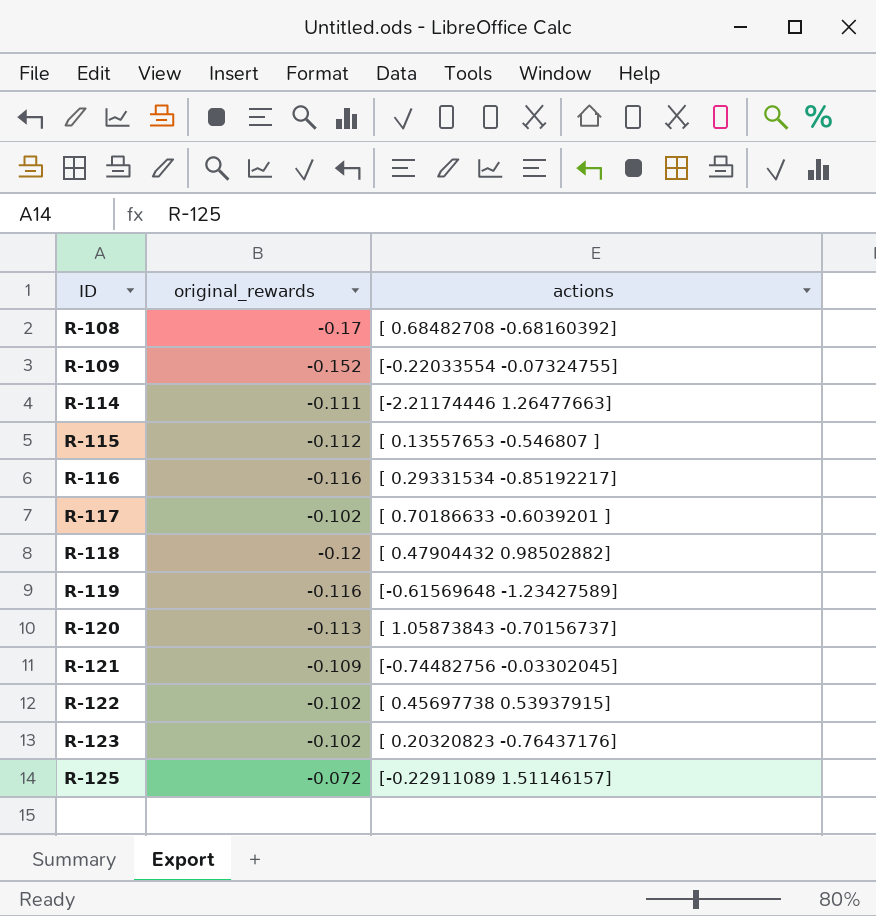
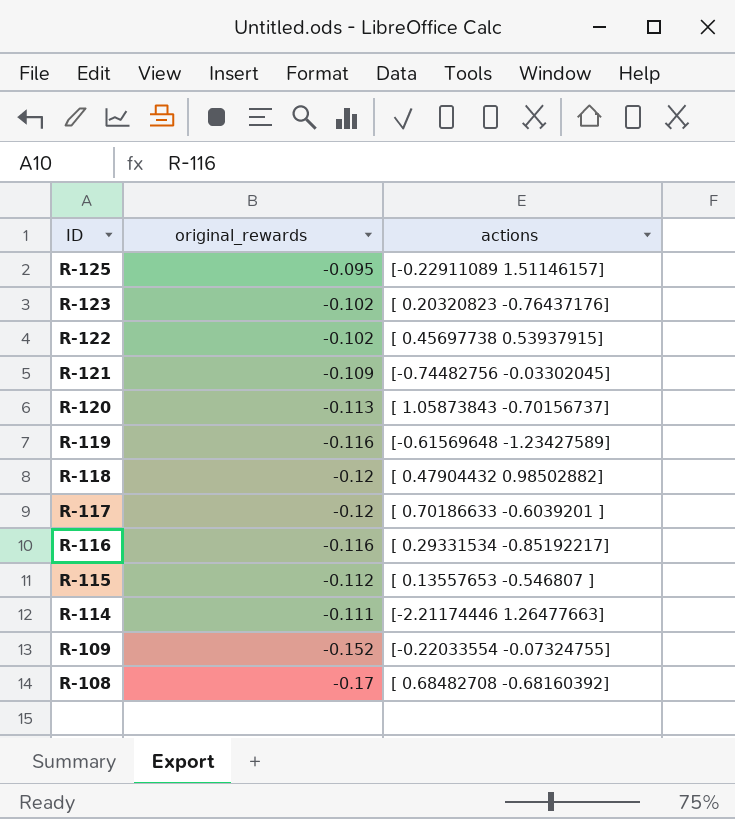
row order: ID ascending -> ID descending
R-125 | original_rewards: -0.072 -> -0.095
R-117 | original_rewards: -0.102 -> -0.12

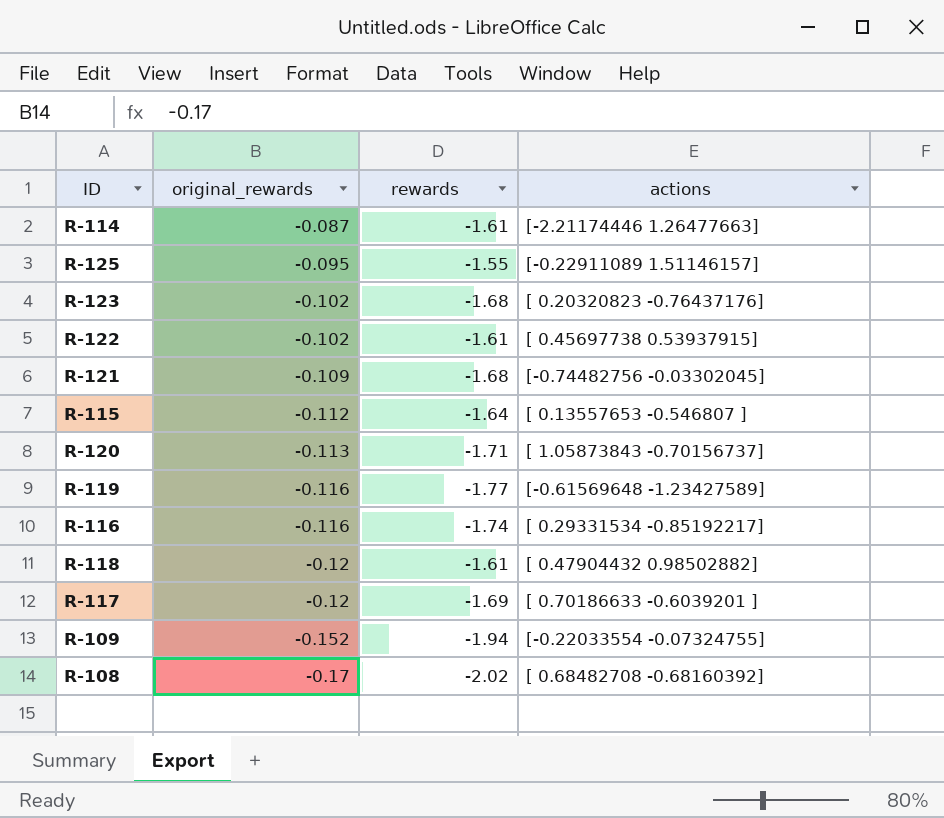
row order: ID descending -> original_rewards descending
column rewards | position: none -> 3
R-114 | original_rewards: -0.111 -> -0.087

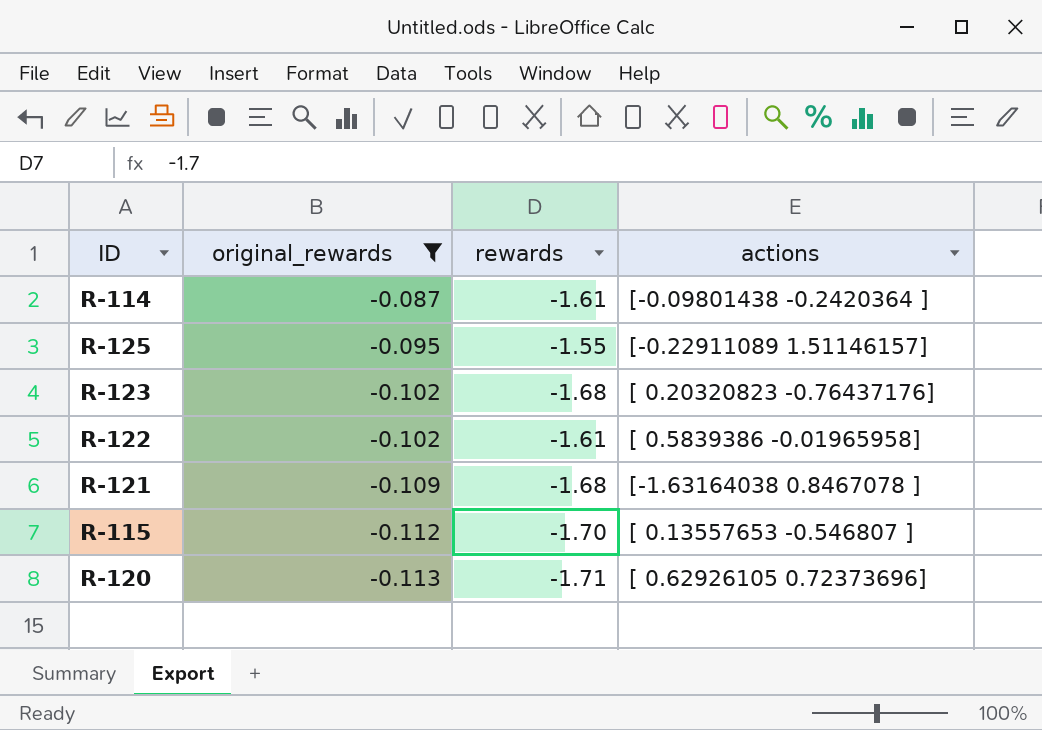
filter: none -> original_rewards >= -0.113
R-114 | actions: [-2.21174446 1.26477663] -> [-0.09801438 -0.2420364 ]
R-122 | actions: [ 0.45697738 0.53937915] -> [ 0.5839386 -0.01965958]
R-121 | actions: [-0.74482756 -0.03302045] -> [-1.63164038 0.8467078 ]
R-115 | rewards: -1.64 -> -1.70
R-120 | actions: [ 1.05873843 -0.70156737] -> [ 0.62926105 0.72373696]

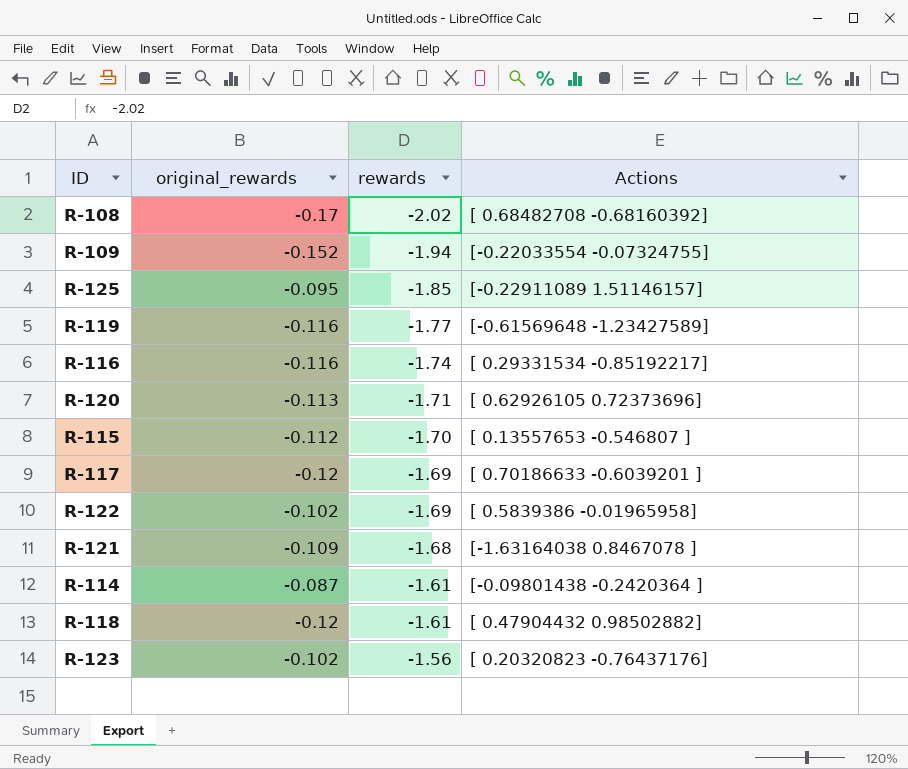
filter: original_rewards >= -0.113 -> none
row order: original_rewards descending -> rewards ascending
column name: actions -> Actions
R-125 | rewards: -1.55 -> -1.85
R-122 | rewards: -1.61 -> -1.69
R-123 | rewards: -1.68 -> -1.56

